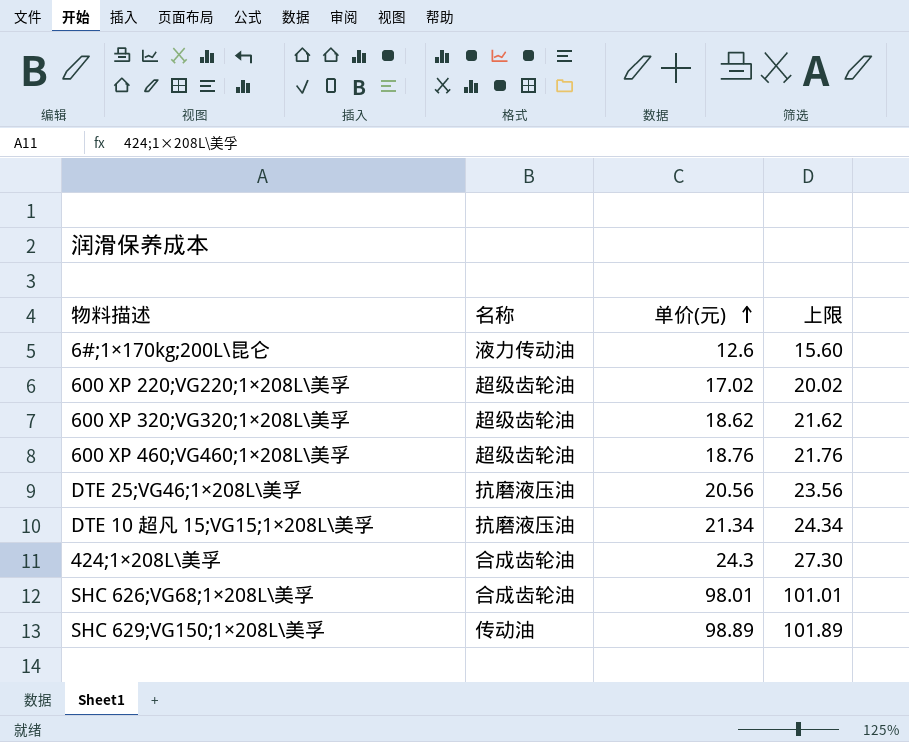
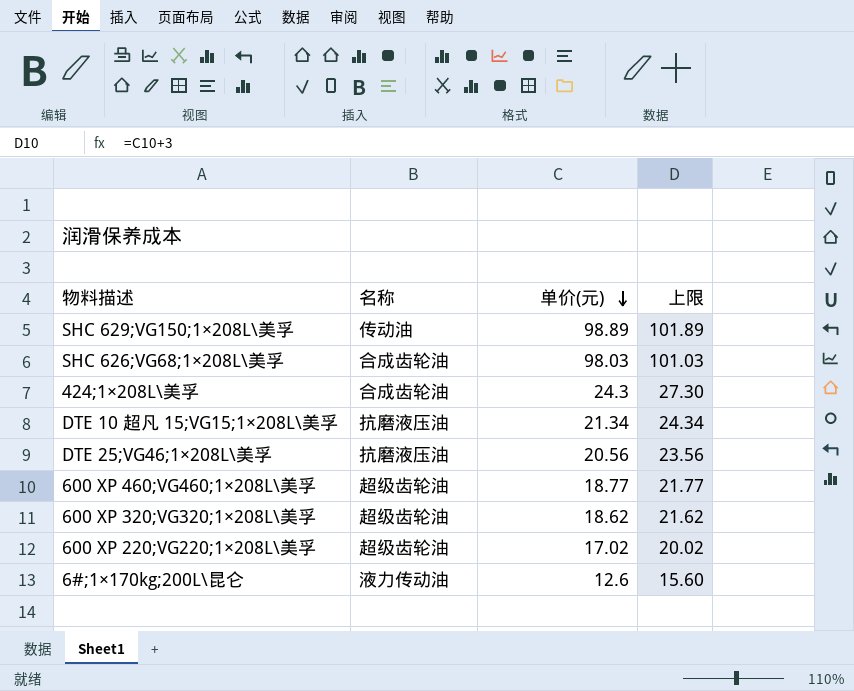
row order: 单价(元) ascending -> 单价(元) descending
SHC 626;VG68;1×208L\美孚 | 单价(元): 98.01 -> 98.03
SHC 626;VG68;1×208L\美孚 | 上限: 101.01 -> 101.03
600 XP 460;VG460;1×208L\美孚 | 单价(元): 18.76 -> 18.77
600 XP 460;VG460;1×208L\美孚 | 上限: 21.76 -> 21.77

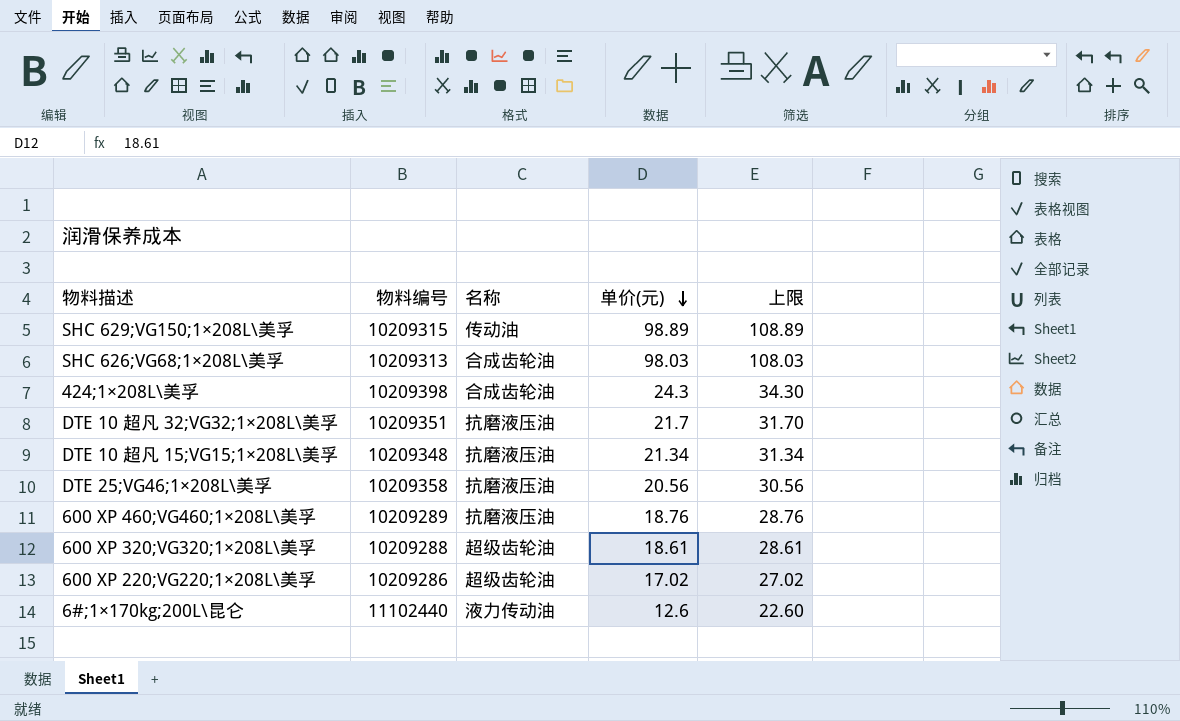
column 物料编号 | position: none -> 2
column 上限 | formula: [单价(元)] + 3 -> [单价(元)] + 10
row DTE 10 超凡 32;VG32;1×208L\美孚: none -> 10209351 | 抗磨液压油 | 21.7 | 31.70
600 XP 460;VG460;1×208L\美孚 | 名称: 超级齿轮油 -> 抗磨液压油
600 XP 460;VG460;1×208L\美孚 | 单价(元): 18.77 -> 18.76
600 XP 320;VG320;1×208L\美孚 | 单价(元): 18.62 -> 18.61

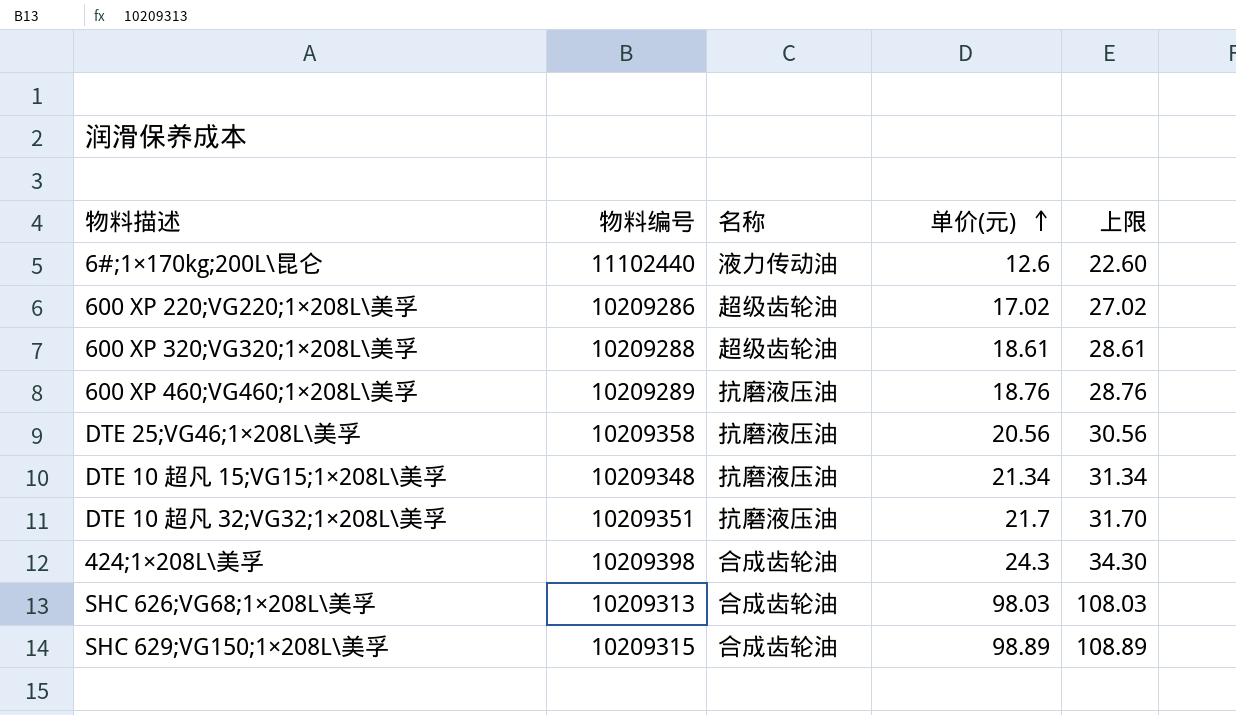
row order: 单价(元) descending -> 单价(元) ascending
SHC 629;VG150;1×208L\美孚 | 名称: 传动油 -> 合成齿轮油

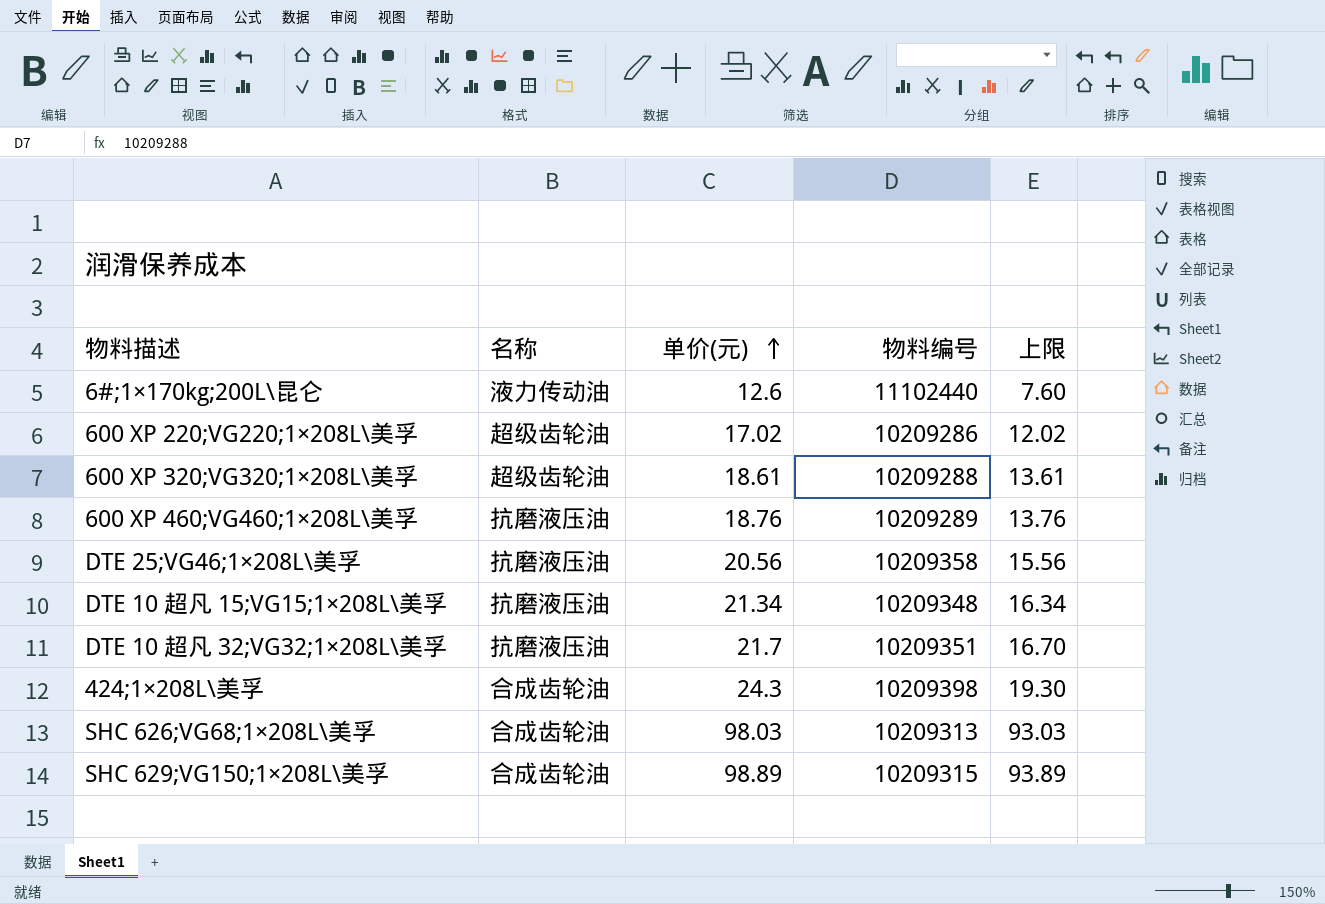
column 物料编号 | position: 2 -> 4
column 上限 | formula: [单价(元)] + 10 -> [单价(元)] - 5

